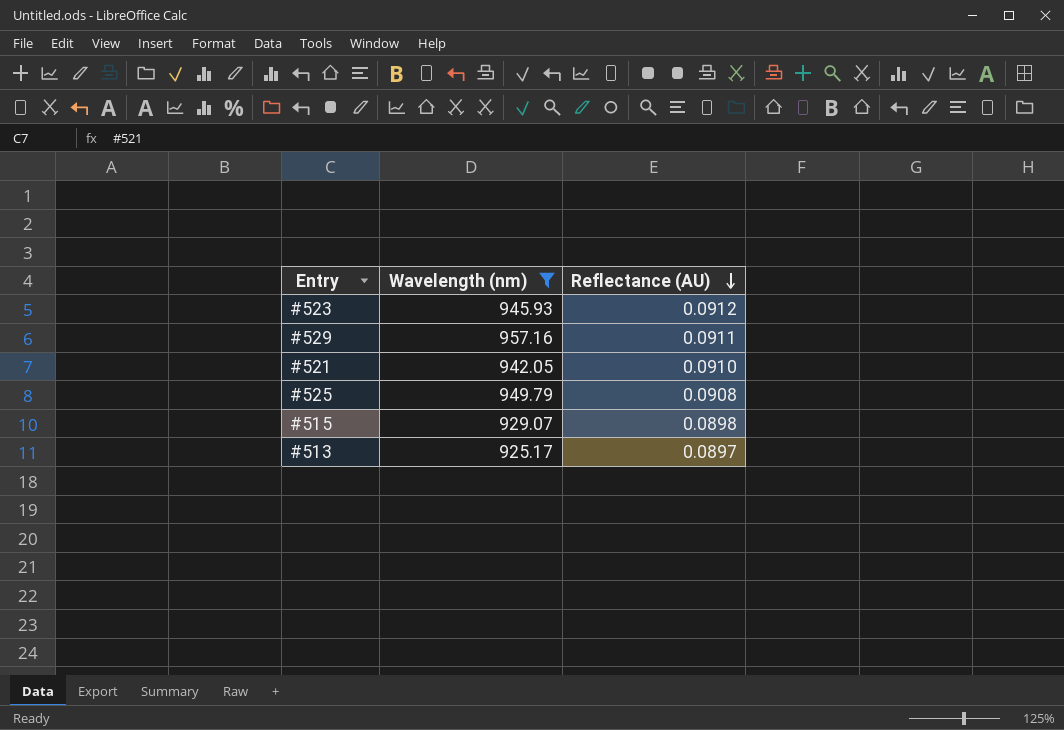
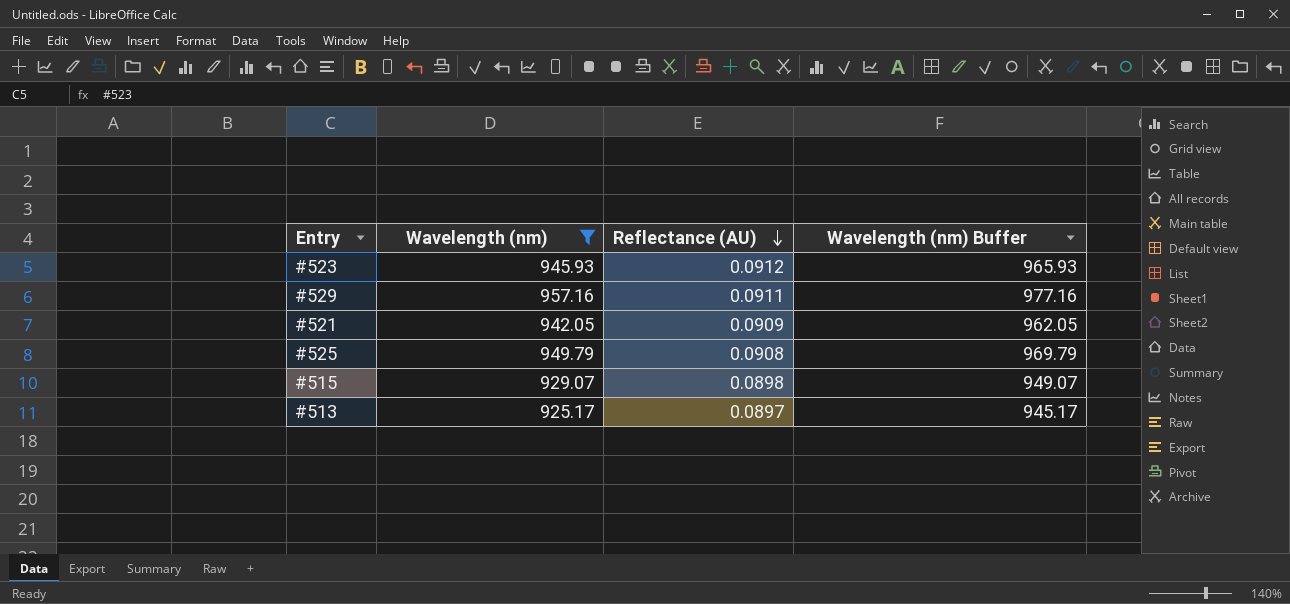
column Wavelength (nm) Buffer | formula: none -> [Wavelength (nm)] + 20
#521 | Reflectance (AU): 0.0910 -> 0.0909

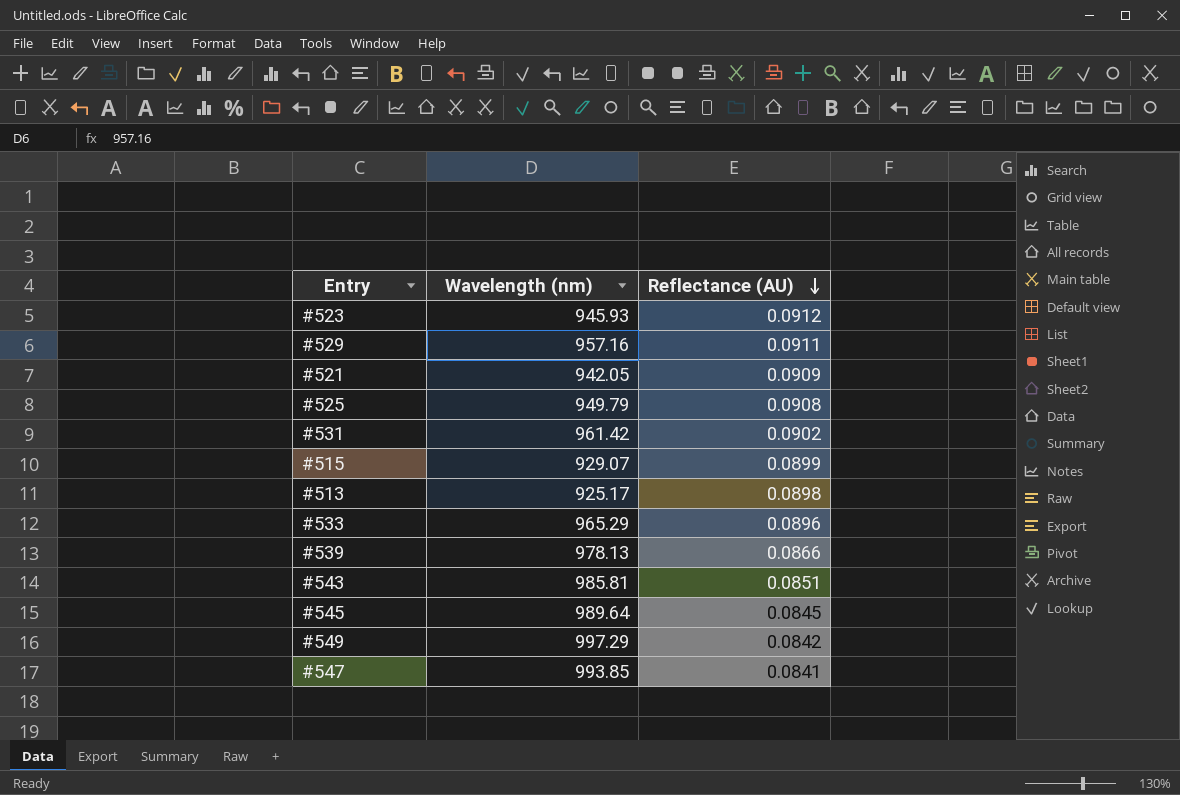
filter: Wavelength (nm) <= 957.16 -> none
column Wavelength (nm) Buffer | formula: [Wavelength (nm)] + 20 -> none
#515 | Reflectance (AU): 0.0898 -> 0.0899
#513 | Reflectance (AU): 0.0897 -> 0.0898

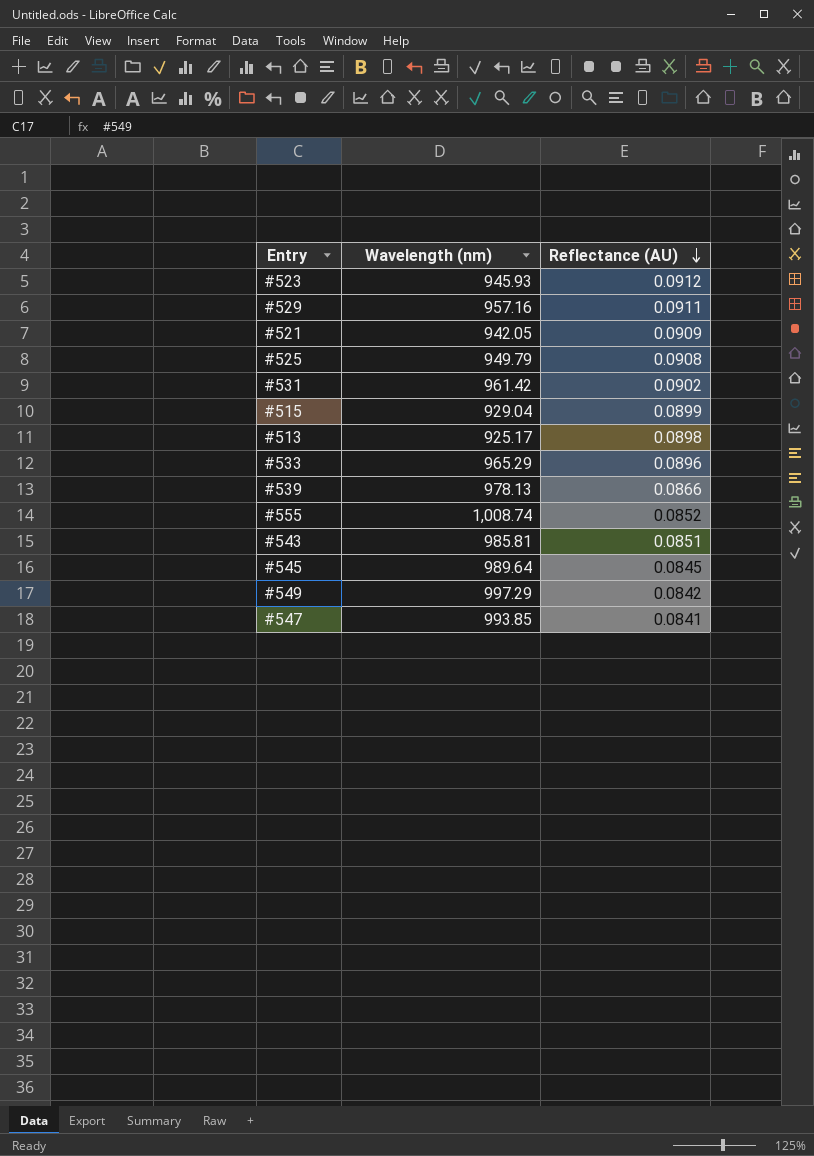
#515 | Wavelength (nm): 929.07 -> 929.04
row #555: none -> 1,008.74 | 0.0852

